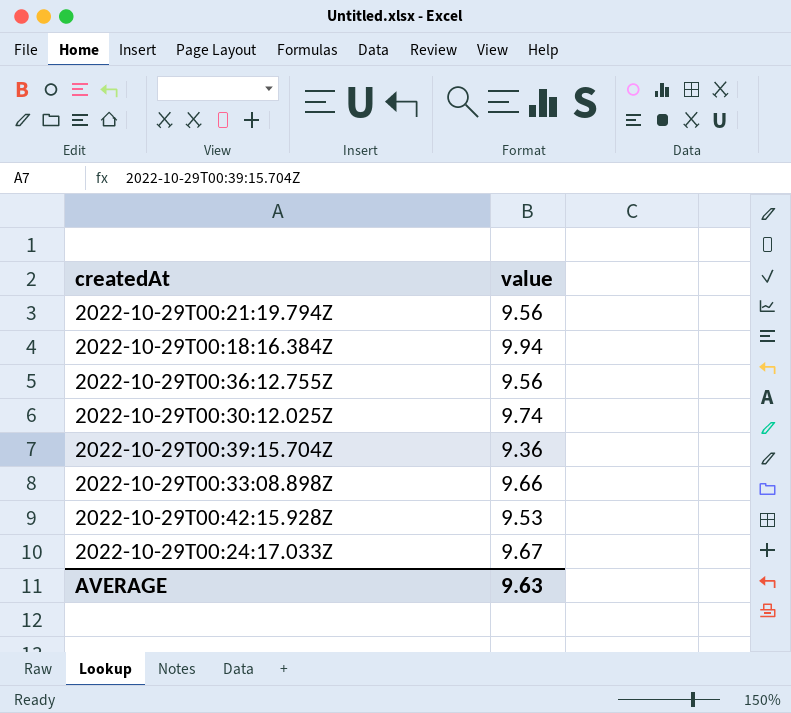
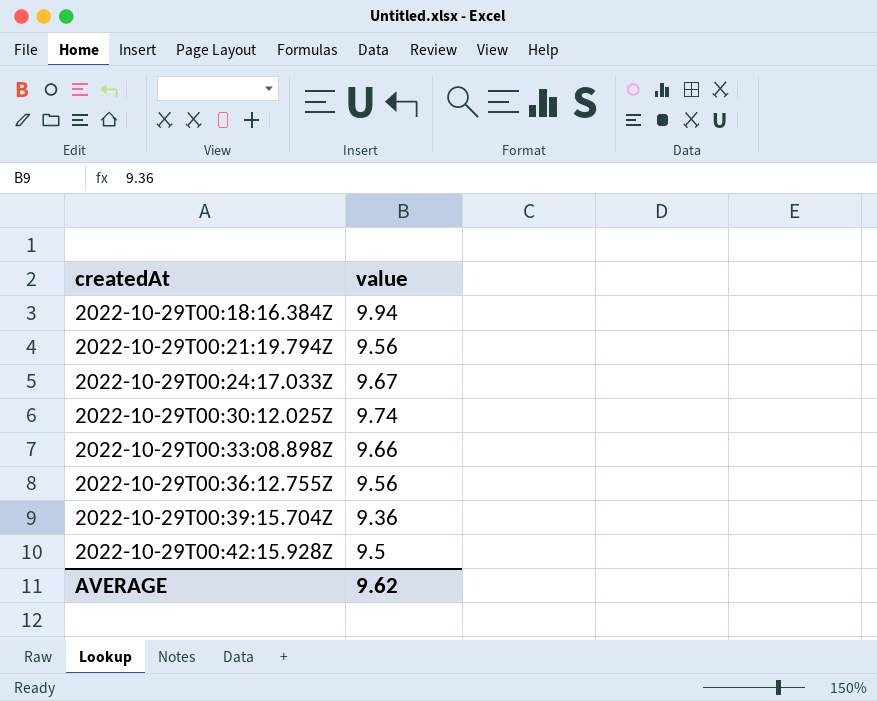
row order: none -> createdAt ascending
2022-10-29T00:42:15.928Z | value: 9.53 -> 9.5
AVERAGE | value: 9.63 -> 9.62

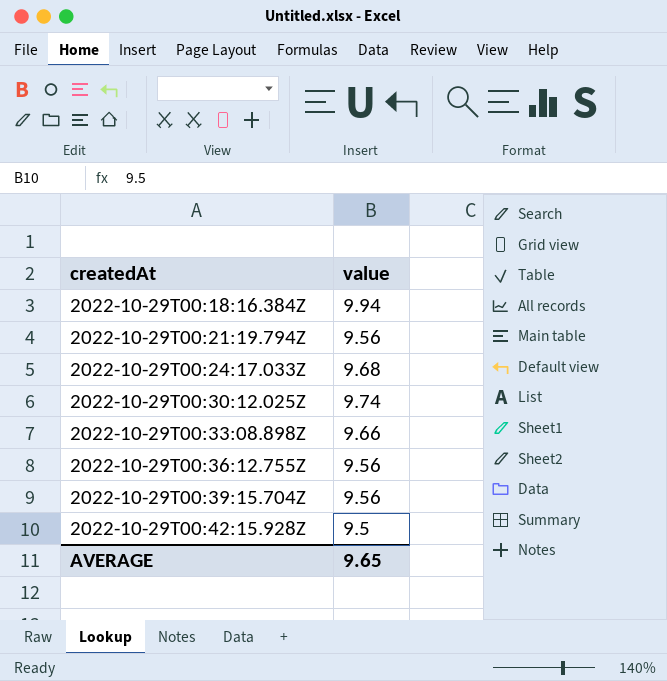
2022-10-29T00:24:17.033Z | value: 9.67 -> 9.68
2022-10-29T00:39:15.704Z | value: 9.36 -> 9.56
AVERAGE | value: 9.62 -> 9.65

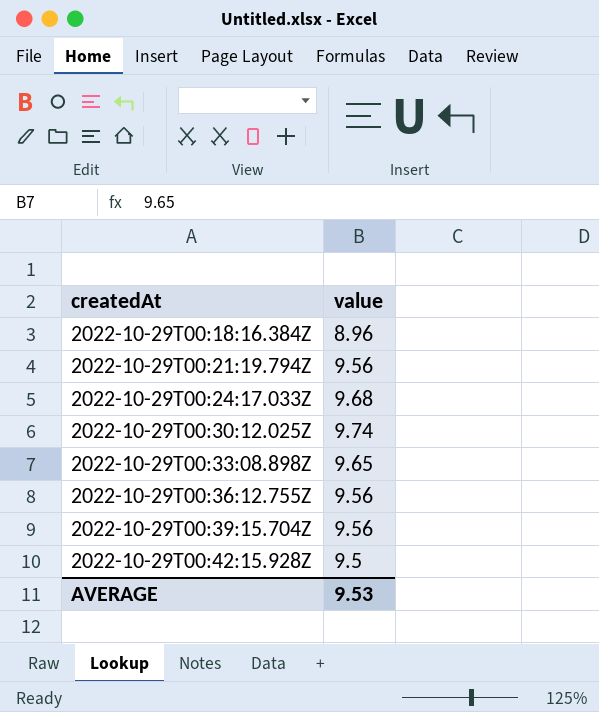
2022-10-29T00:18:16.384Z | value: 9.94 -> 8.96
2022-10-29T00:33:08.898Z | value: 9.66 -> 9.65
AVERAGE | value: 9.65 -> 9.53

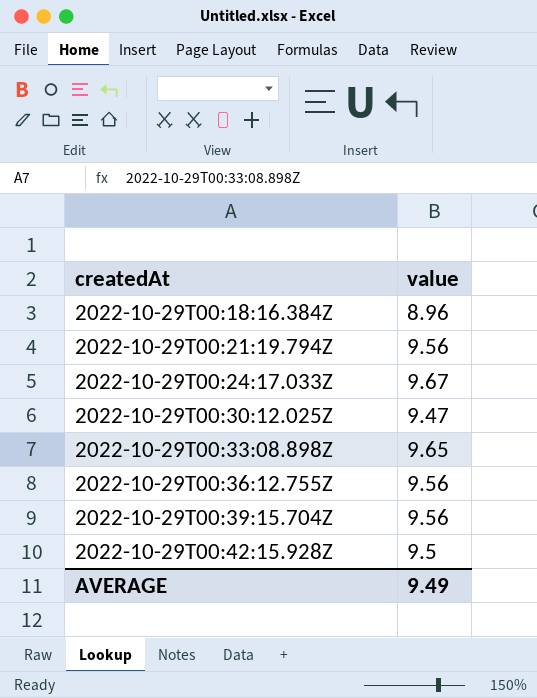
2022-10-29T00:24:17.033Z | value: 9.68 -> 9.67
2022-10-29T00:30:12.025Z | value: 9.74 -> 9.47
AVERAGE | value: 9.53 -> 9.49

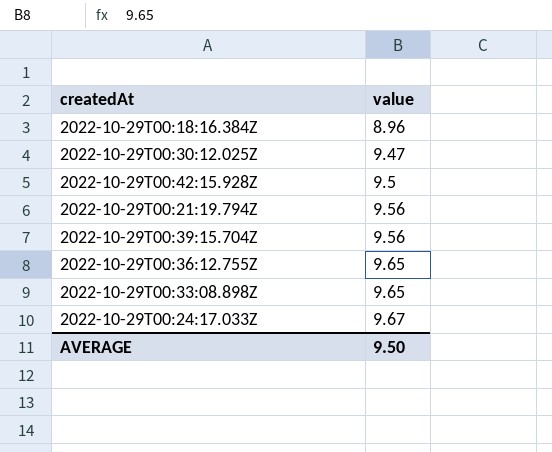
row order: createdAt ascending -> value ascending
2022-10-29T00:36:12.755Z | value: 9.56 -> 9.65
AVERAGE | value: 9.49 -> 9.50

